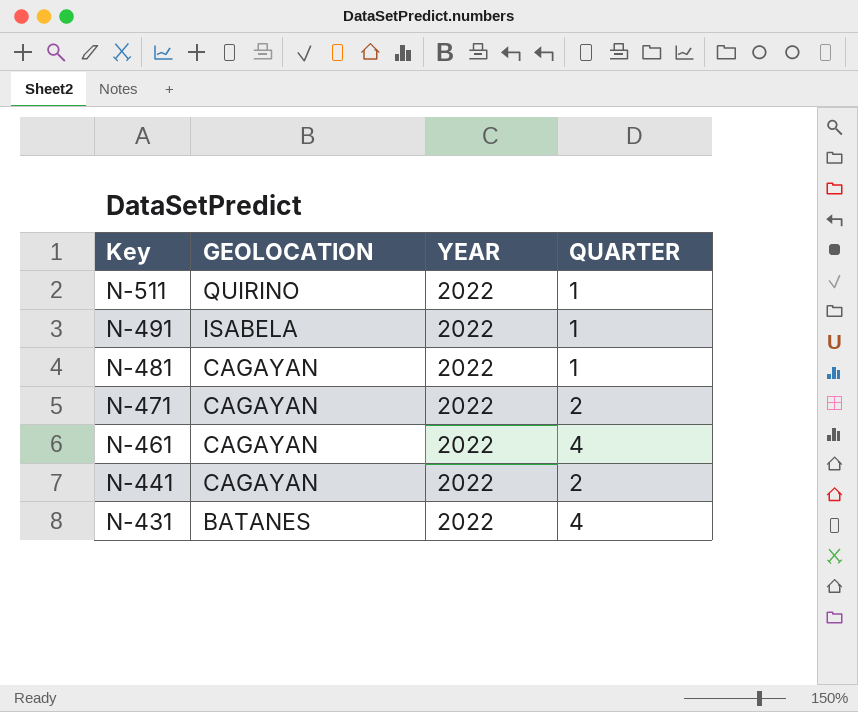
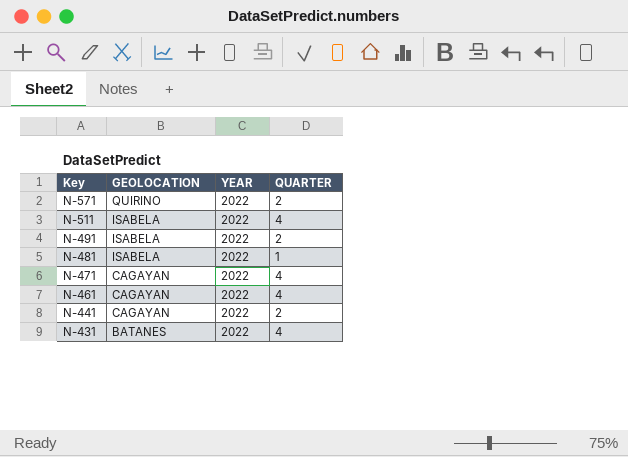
row N-571: none -> QUIRINO | 2022 | 2
N-511 | GEOLOCATION: QUIRINO -> ISABELA
N-511 | QUARTER: 1 -> 4
N-491 | QUARTER: 1 -> 2
N-481 | GEOLOCATION: CAGAYAN -> ISABELA
N-471 | QUARTER: 2 -> 4

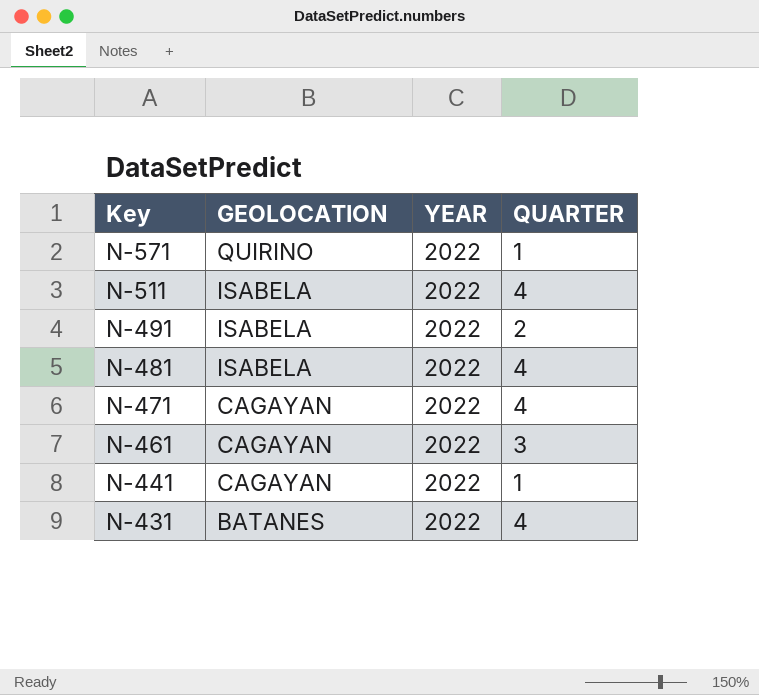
N-571 | QUARTER: 2 -> 1
N-481 | QUARTER: 1 -> 4
N-461 | QUARTER: 4 -> 3
N-441 | QUARTER: 2 -> 1

